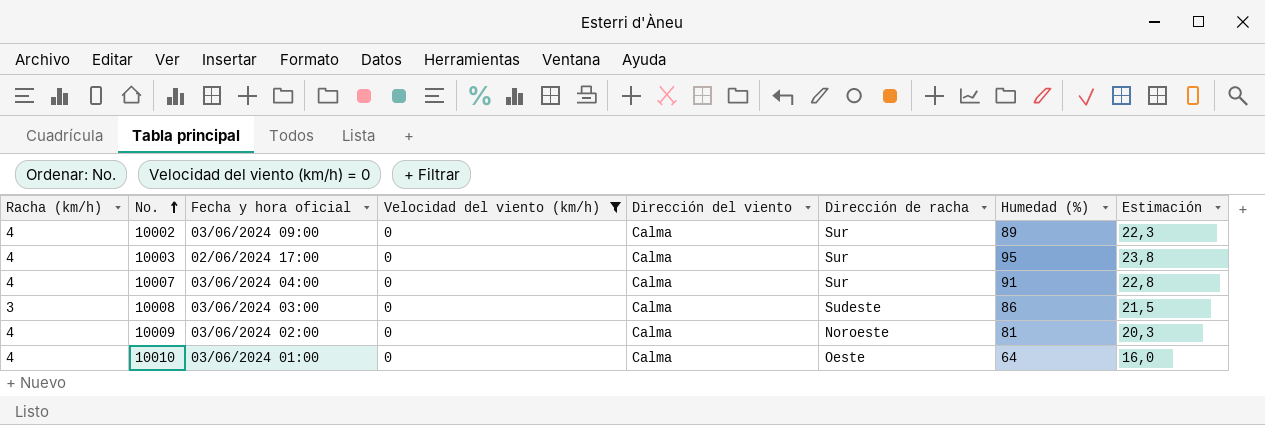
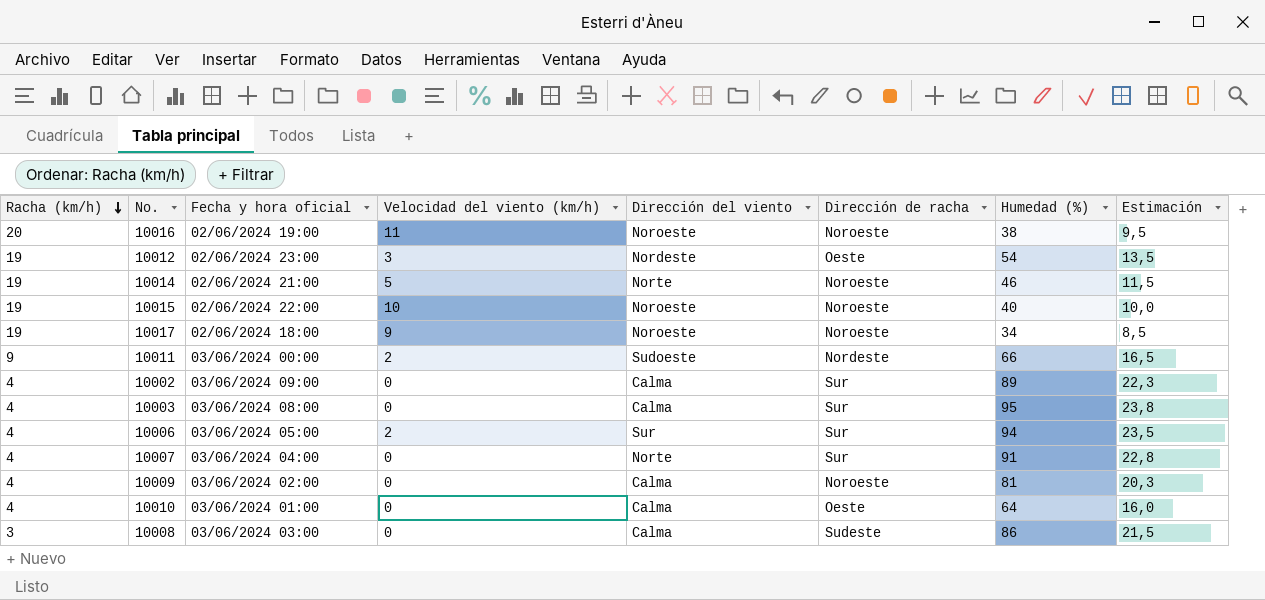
filter: Velocidad del viento (km/h) = 0 -> none
row order: No. ascending -> Racha (km/h) descending
10003 | Fecha y hora oficial: 02/06/2024 17:00 -> 03/06/2024 08:00
10007 | Dirección del viento: Calma -> Norte

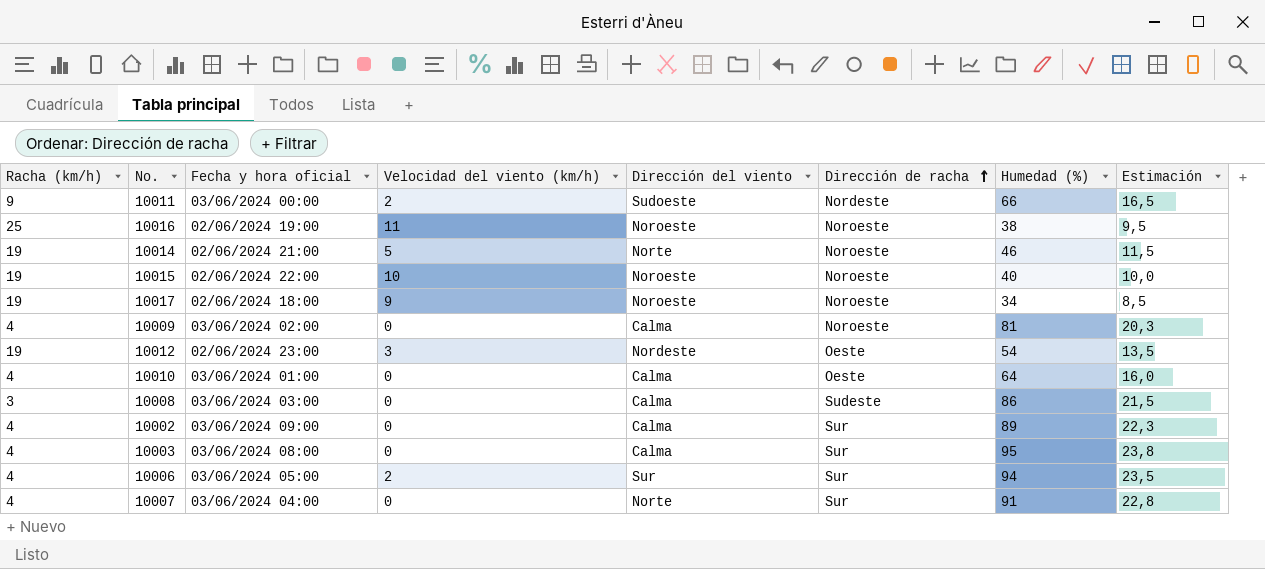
row order: Racha (km/h) descending -> Dirección de racha ascending
10016 | Racha (km/h): 20 -> 25

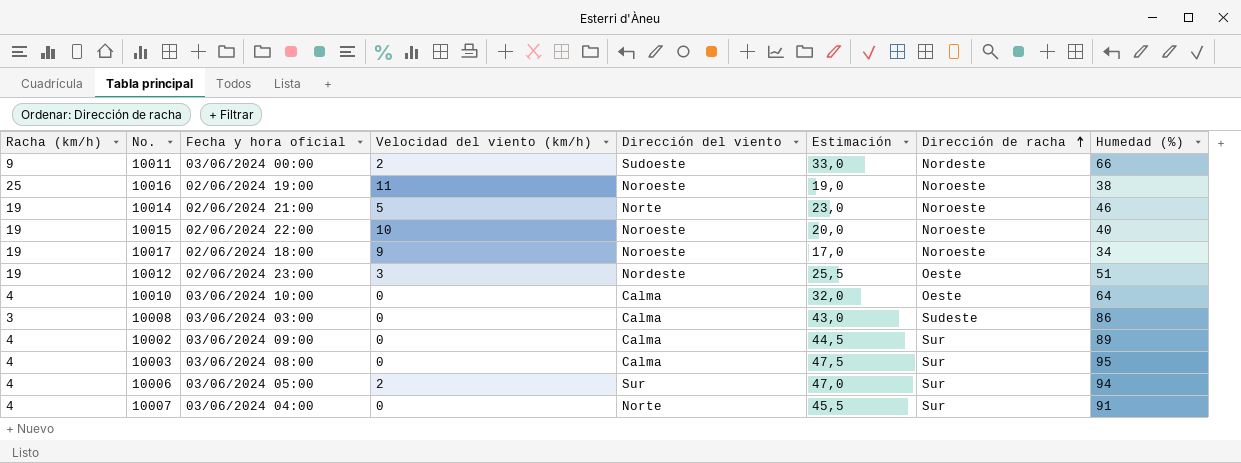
column Estimación | formula: [Humedad (%)] * 0,25 -> [Humedad (%)] * 0,5
column Estimación | position: 8 -> 6
row 10009: 4 | 03/06/2024 02:00 | 0 | Calma | Noroeste | 81 | 20,3 -> none
10012 | Humedad (%): 54 -> 51
10010 | Fecha y hora oficial: 03/06/2024 01:00 -> 03/06/2024 10:00

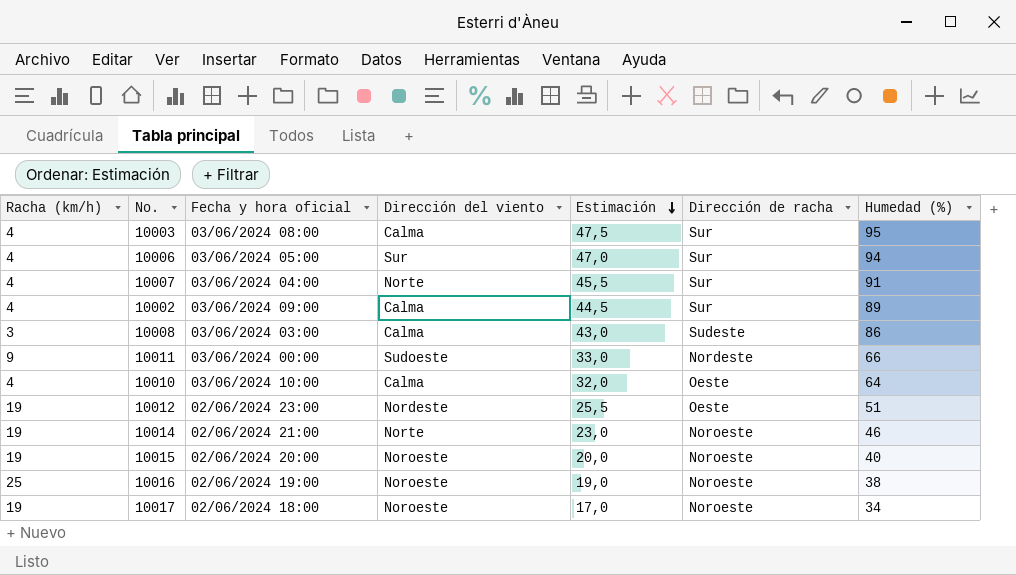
row order: Dirección de racha ascending -> Estimación descending
column Velocidad del viento (km/h) | position: 4 -> none
10015 | Fecha y hora oficial: 02/06/2024 22:00 -> 02/06/2024 20:00

